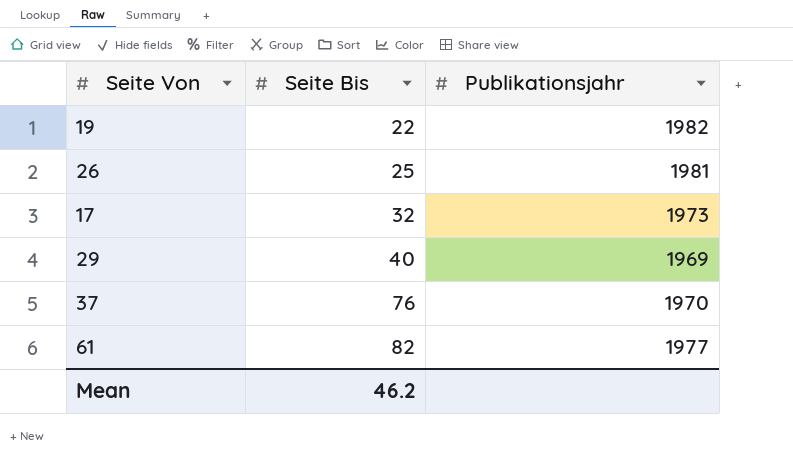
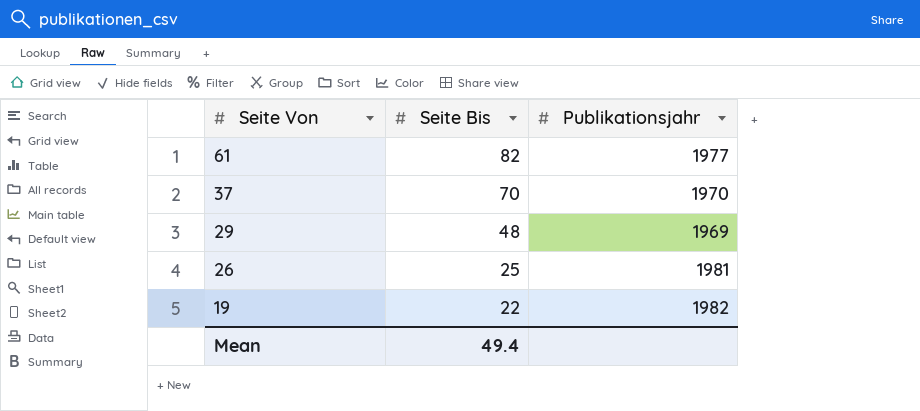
row order: Seite Bis ascending -> Seite Von descending
row 17: 32 | 1973 -> none
37 | Seite Bis: 76 -> 70
29 | Seite Bis: 40 -> 48
Mean | Seite Bis: 46.2 -> 49.4

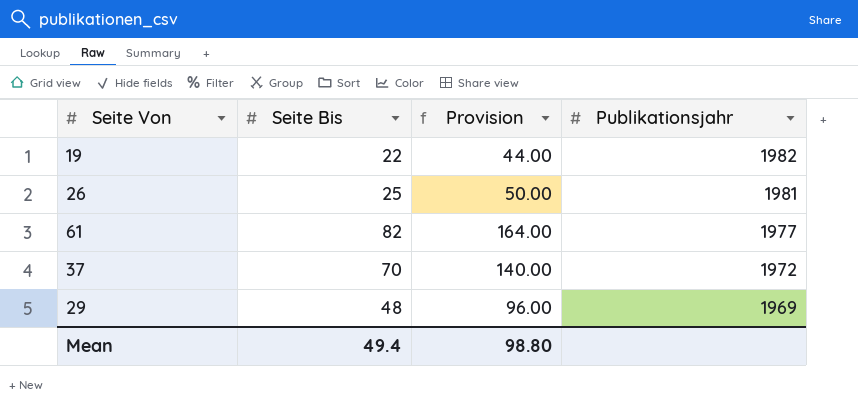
row order: Seite Von descending -> Publikationsjahr descending
column Provision | formula: none -> [Seite Bis] * 2
37 | Publikationsjahr: 1970 -> 1972

